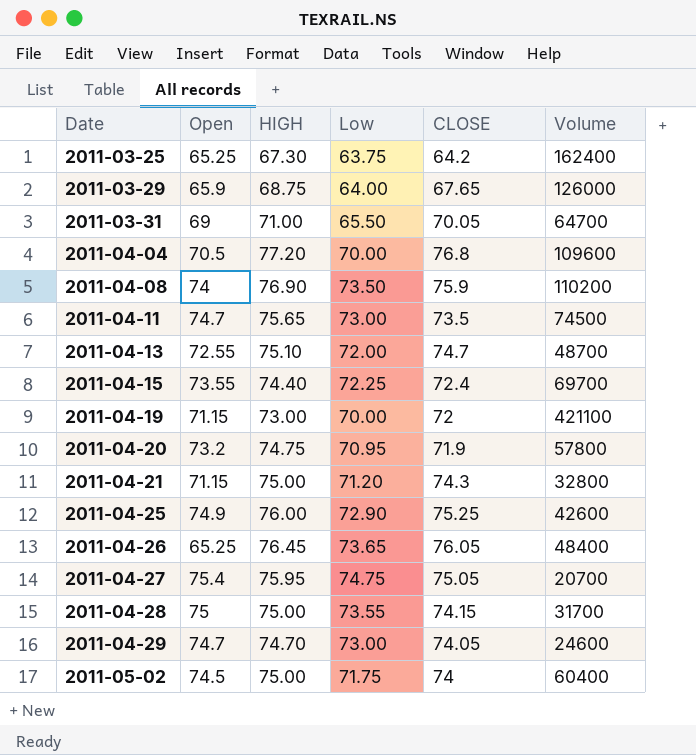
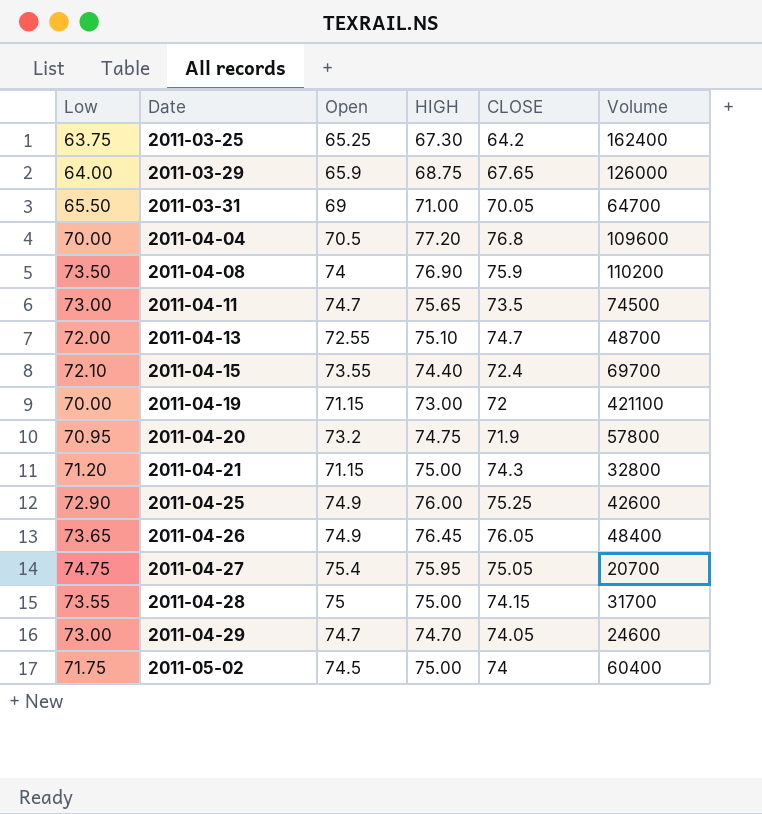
column Low | position: 4 -> 1
2011-04-15 | Low: 72.25 -> 72.10
2011-04-26 | Open: 65.25 -> 74.9

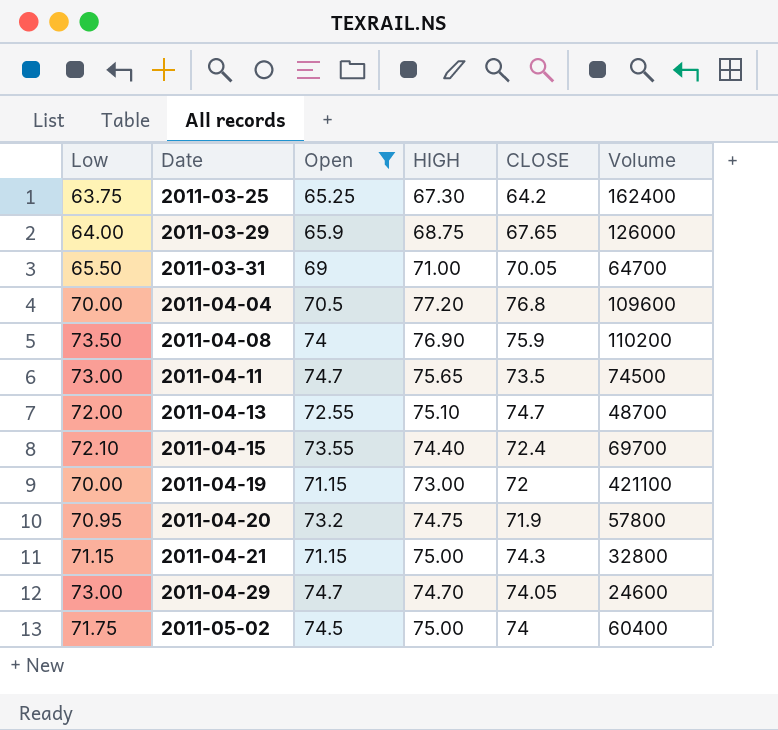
filter: none -> Open <= 74.7
2011-04-21 | Low: 71.20 -> 71.15

